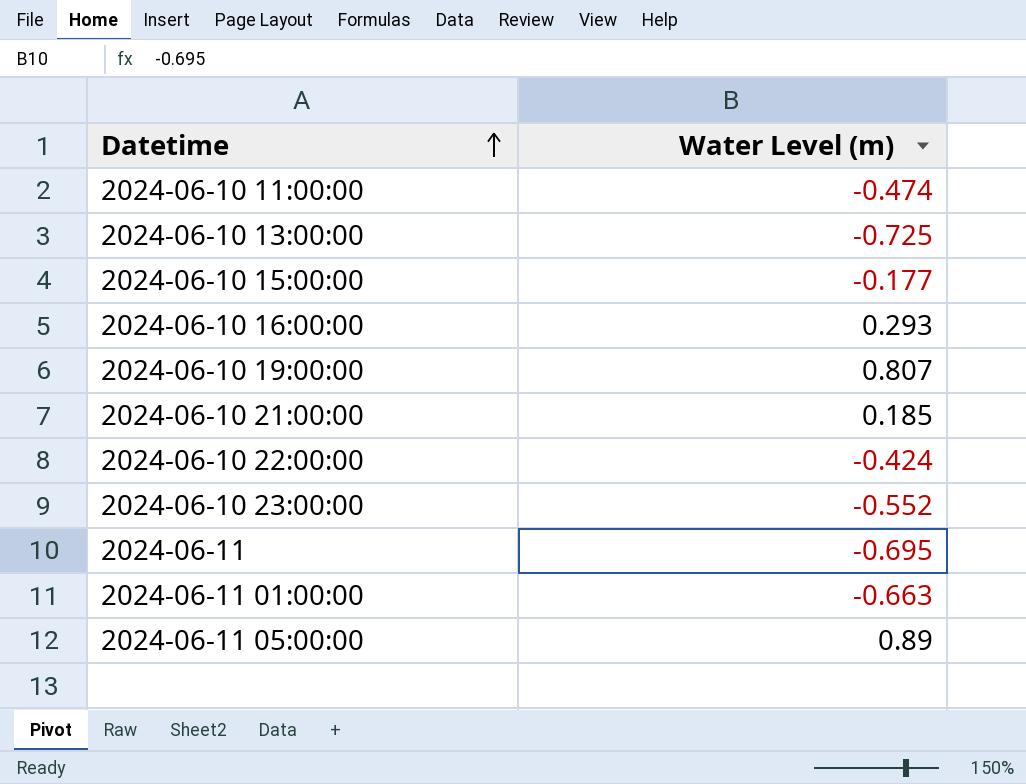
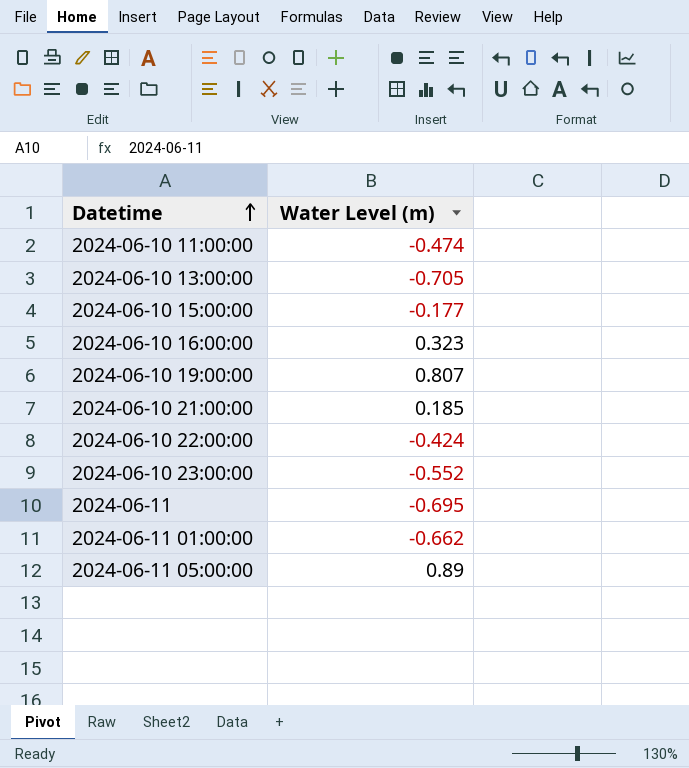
2024-06-10 13:00:00 | Water Level (m): -0.725 -> -0.705
2024-06-10 16:00:00 | Water Level (m): 0.293 -> 0.323
2024-06-11 01:00:00 | Water Level (m): -0.663 -> -0.662

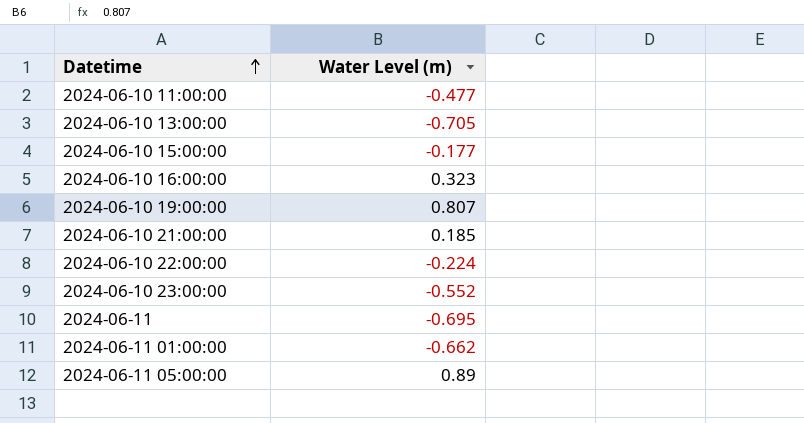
2024-06-10 11:00:00 | Water Level (m): -0.474 -> -0.477
2024-06-10 22:00:00 | Water Level (m): -0.424 -> -0.224

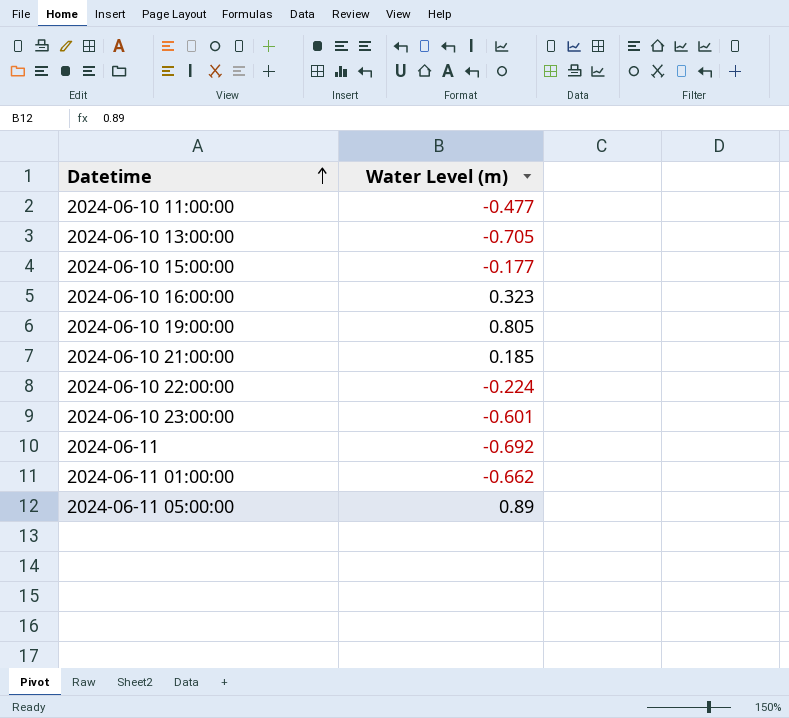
2024-06-10 19:00:00 | Water Level (m): 0.807 -> 0.805
2024-06-10 23:00:00 | Water Level (m): -0.552 -> -0.601
2024-06-11 | Water Level (m): -0.695 -> -0.692

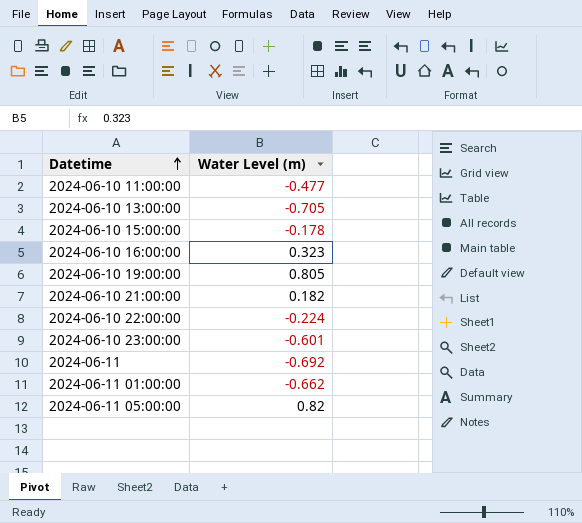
2024-06-10 15:00:00 | Water Level (m): -0.177 -> -0.178
2024-06-10 21:00:00 | Water Level (m): 0.185 -> 0.182
2024-06-11 05:00:00 | Water Level (m): 0.89 -> 0.82

